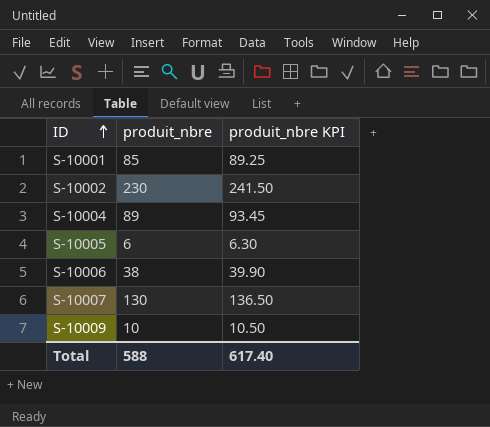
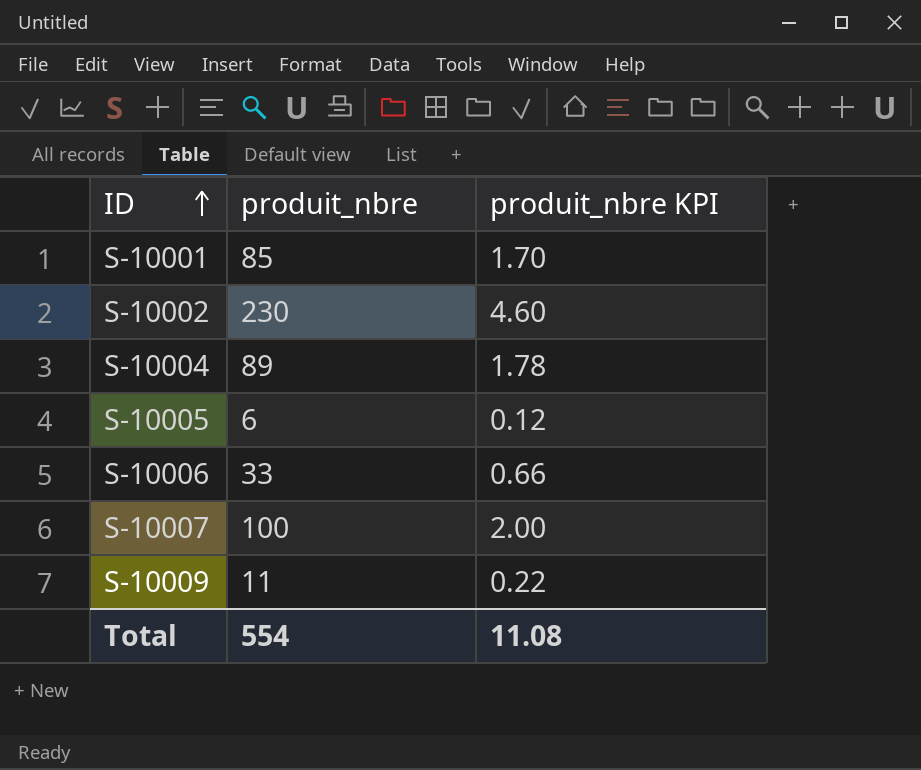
column produit_nbre KPI | formula: [produit_nbre] * 1.05 -> [produit_nbre] * 0.02
S-10006 | produit_nbre: 38 -> 33
S-10007 | produit_nbre: 130 -> 100
S-10009 | produit_nbre: 10 -> 11
Total | produit_nbre: 588 -> 554
Total | produit_nbre KPI: 617.40 -> 11.08

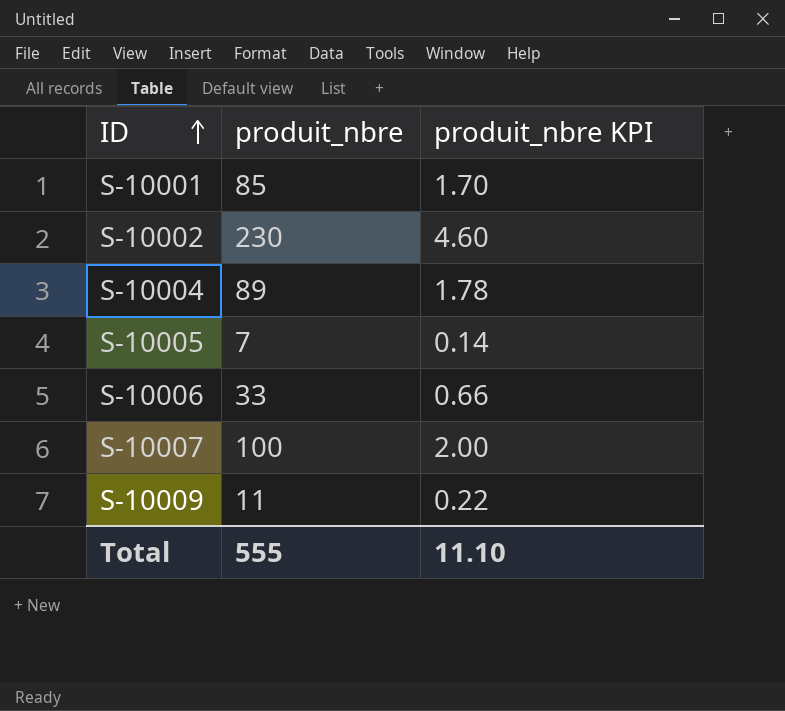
S-10005 | produit_nbre: 6 -> 7
S-10005 | produit_nbre KPI: 0.12 -> 0.14
Total | produit_nbre: 554 -> 555
Total | produit_nbre KPI: 11.08 -> 11.10

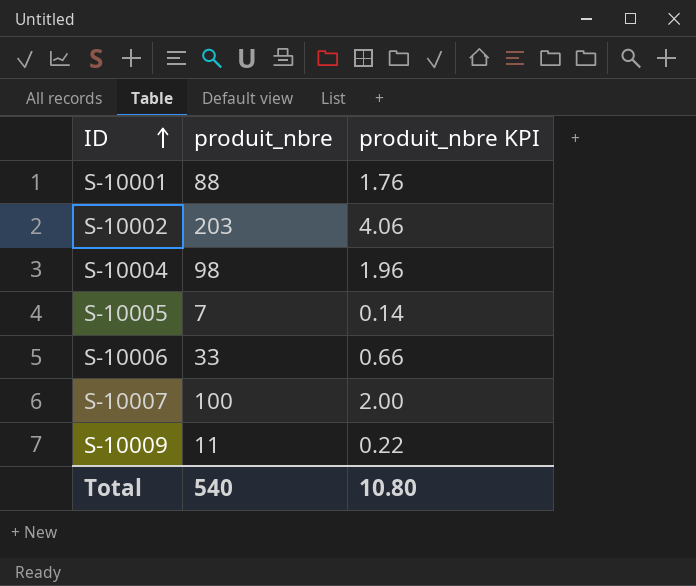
S-10001 | produit_nbre: 85 -> 88
S-10001 | produit_nbre KPI: 1.70 -> 1.76
S-10002 | produit_nbre: 230 -> 203
S-10002 | produit_nbre KPI: 4.60 -> 4.06
S-10004 | produit_nbre: 89 -> 98
S-10004 | produit_nbre KPI: 1.78 -> 1.96
Total | produit_nbre: 555 -> 540
Total | produit_nbre KPI: 11.10 -> 10.80

